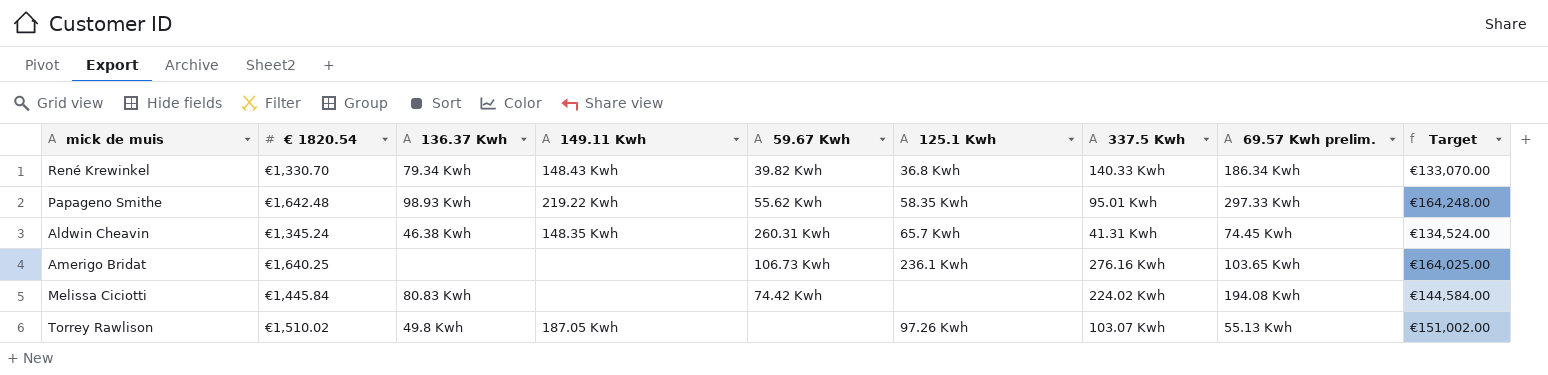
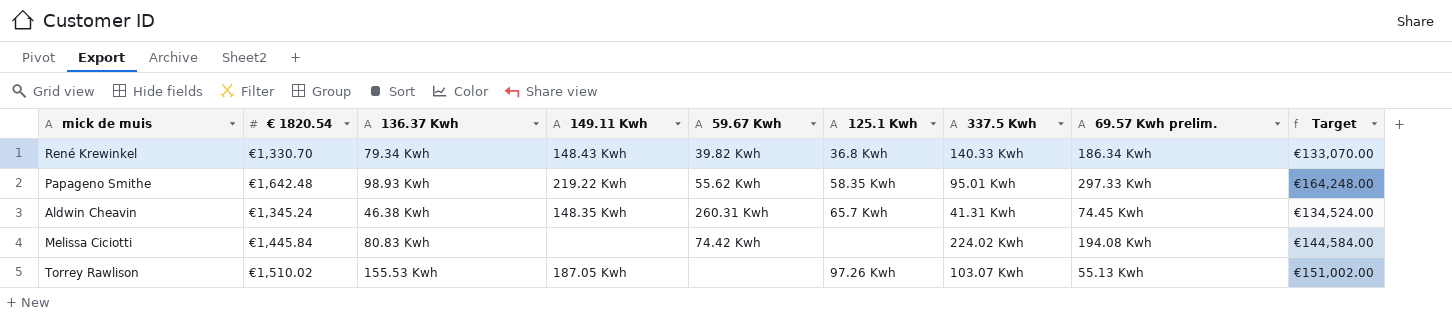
row Amerigo Bridat: €1,640.25 | none | none | 106.73 Kwh | 236.1 Kwh | 276.16 Kwh | 103.65 Kwh | €164,025.00 -> none
Torrey Rawlison | 136.37 Kwh: 49.8 Kwh -> 155.53 Kwh

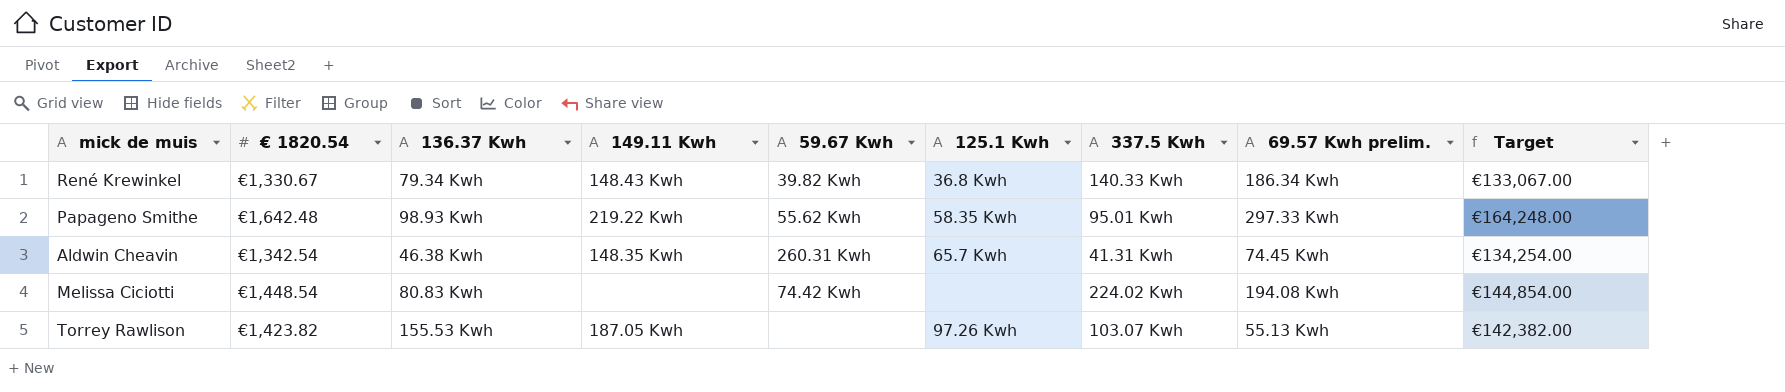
René Krewinkel | € 1820.54: €1,330.70 -> €1,330.67
René Krewinkel | Target: €133,070.00 -> €133,067.00
Aldwin Cheavin | € 1820.54: €1,345.24 -> €1,342.54
Aldwin Cheavin | Target: €134,524.00 -> €134,254.00
Melissa Ciciotti | € 1820.54: €1,445.84 -> €1,448.54
Melissa Ciciotti | Target: €144,584.00 -> €144,854.00
Torrey Rawlison | € 1820.54: €1,510.02 -> €1,423.82
Torrey Rawlison | Target: €151,002.00 -> €142,382.00

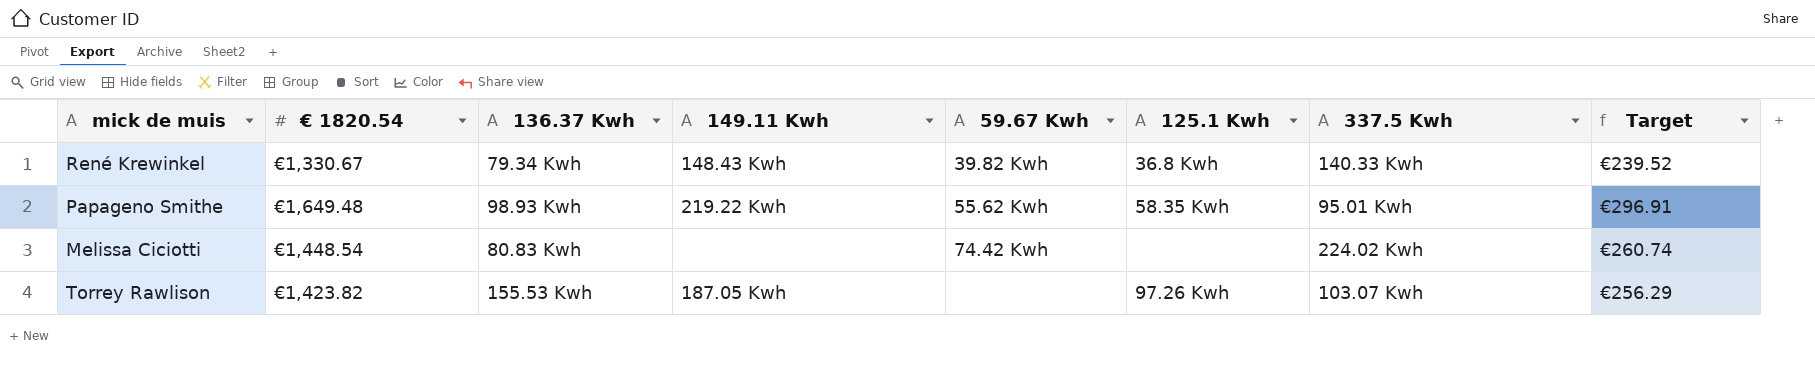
column 69.57 Kwh prelim. | position: 8 -> none
column Target | formula: [€ 1820.54] * 100 -> [€ 1820.54] * 0.18
row Aldwin Cheavin: €1,342.54 | 46.38 Kwh | 148.35 Kwh | 260.31 Kwh | 65.7 Kwh | 41.31 Kwh | 74.45 Kwh | €134,254.00 -> none
Papageno Smithe | € 1820.54: €1,642.48 -> €1,649.48

